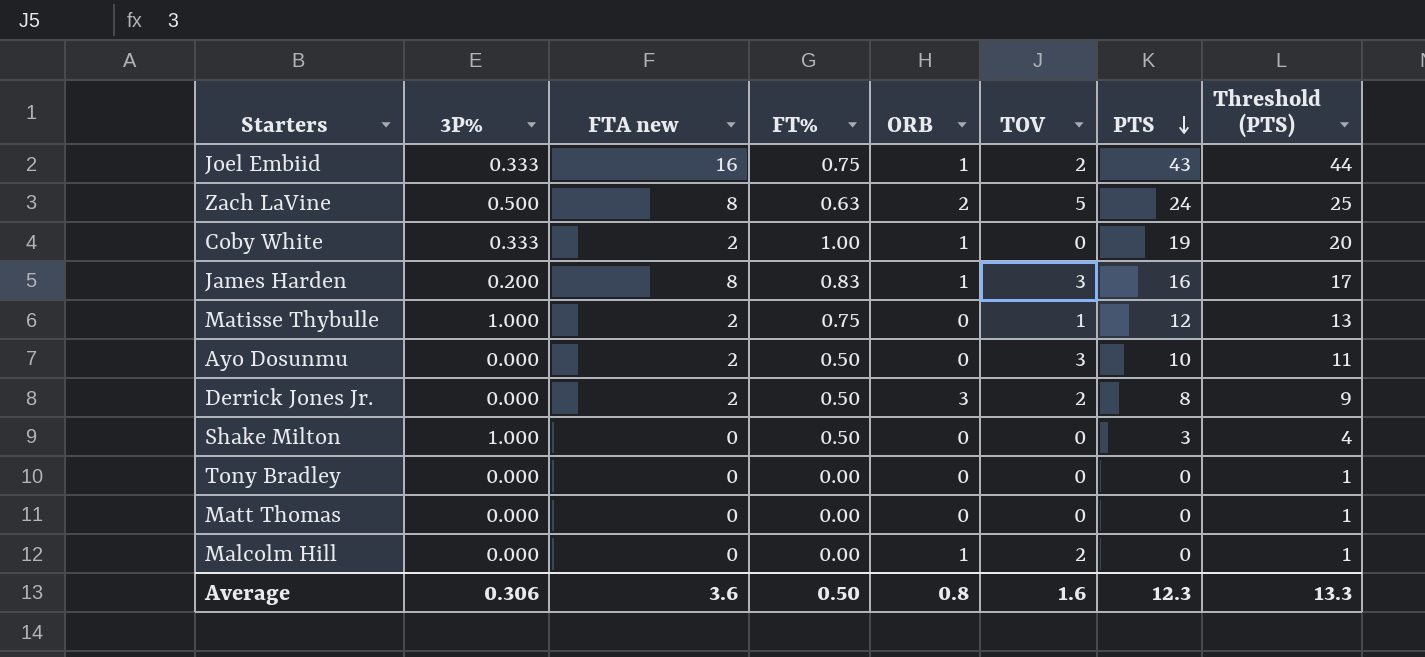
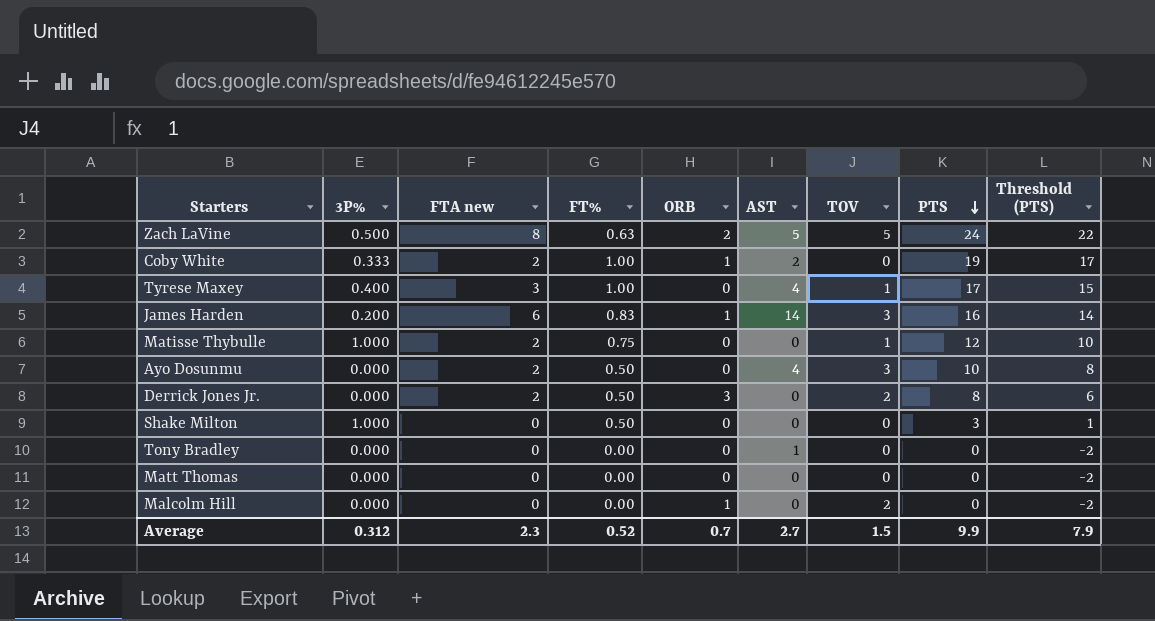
column AST | position: none -> 6
column Threshold (PTS) | formula: [PTS] + 1 -> [PTS] - 2
row Joel Embiid: 0.333 | 16 | 0.75 | 1 | 2 | 43 | 44 -> none
row Tyrese Maxey: none -> 0.400 | 3 | 1.00 | 0 | 4 | 1 | 17 | 15
James Harden | FTA new: 8 -> 6
Average | 3P%: 0.306 -> 0.312
Average | FTA new: 3.6 -> 2.3
Average | FT%: 0.50 -> 0.52
Average | ORB: 0.8 -> 0.7
Average | TOV: 1.6 -> 1.5
Average | PTS: 12.3 -> 9.9
Average | Threshold (PTS): 13.3 -> 7.9

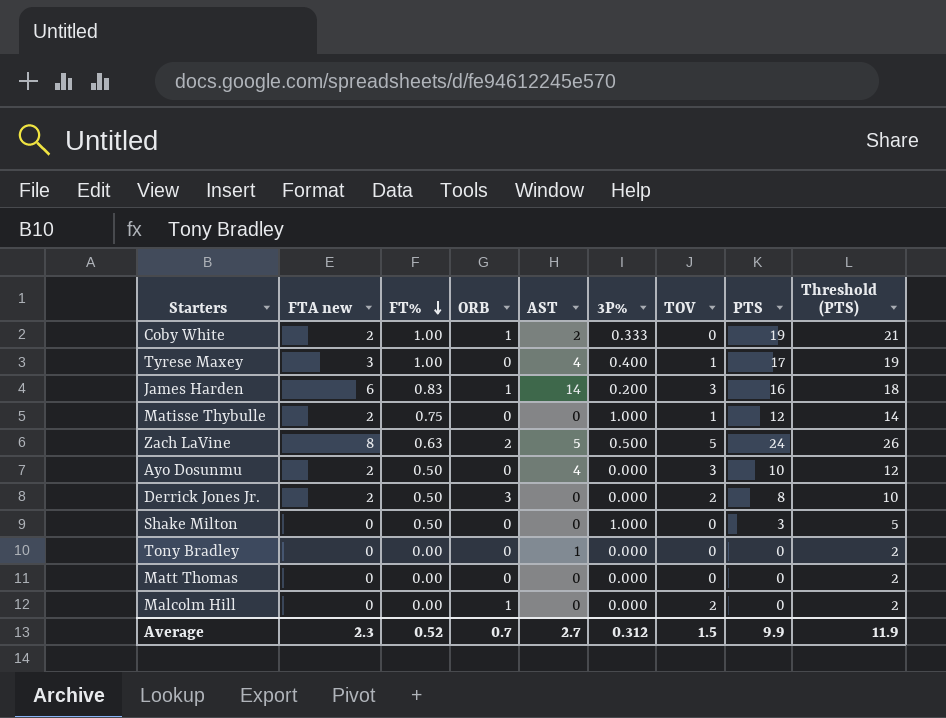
row order: PTS descending -> FT% descending
column 3P% | position: 2 -> 6
column Threshold (PTS) | formula: [PTS] - 2 -> [PTS] + 2
Average | Threshold (PTS): 7.9 -> 11.9

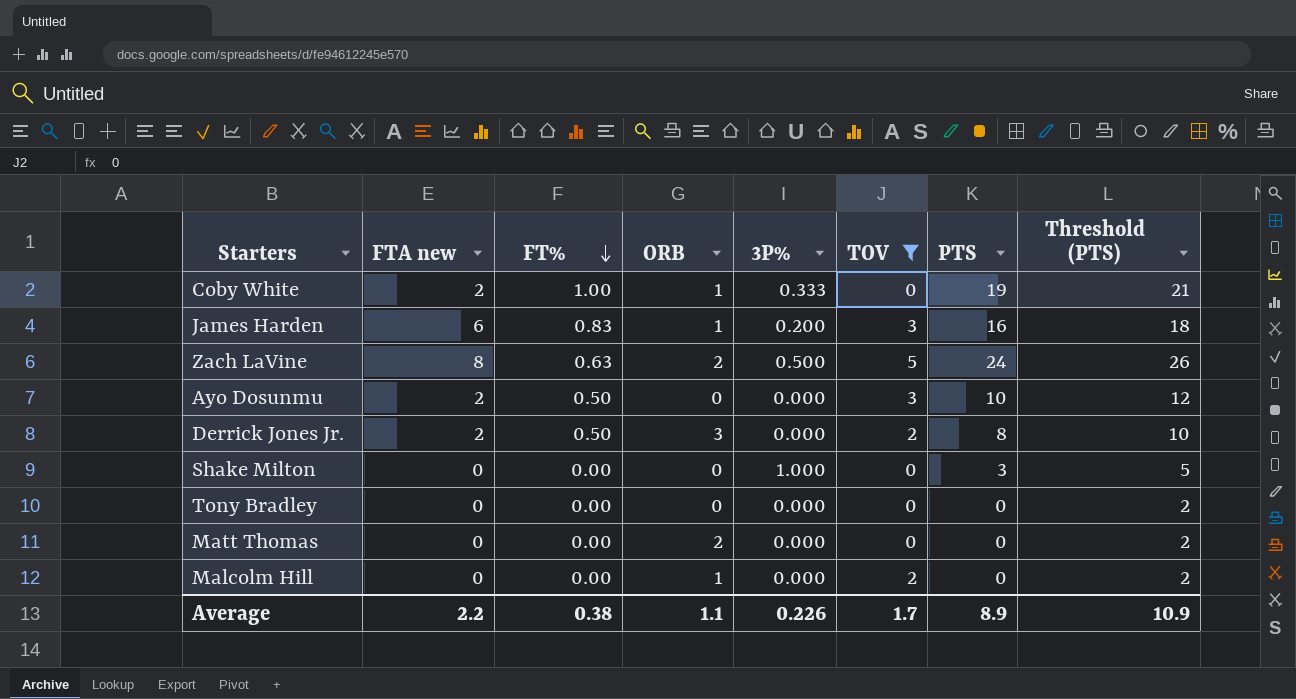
filter: none -> TOV != 1
column AST | position: 5 -> none
Shake Milton | FT%: 0.50 -> 0.00
Matt Thomas | ORB: 0 -> 2
Average | FTA new: 2.3 -> 2.2
Average | FT%: 0.52 -> 0.38
Average | ORB: 0.7 -> 1.1
Average | 3P%: 0.312 -> 0.226
Average | TOV: 1.5 -> 1.7
Average | PTS: 9.9 -> 8.9
Average | Threshold (PTS): 11.9 -> 10.9

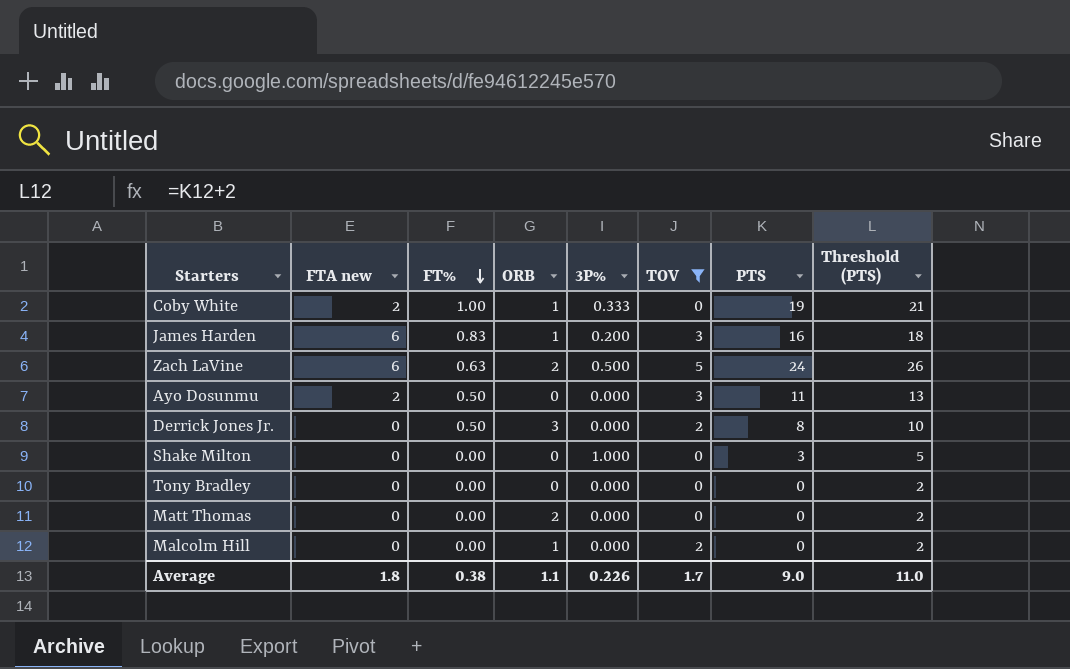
Zach LaVine | FTA new: 8 -> 6
Ayo Dosunmu | PTS: 10 -> 11
Ayo Dosunmu | Threshold (PTS): 12 -> 13
Derrick Jones Jr. | FTA new: 2 -> 0
Average | FTA new: 2.2 -> 1.8
Average | PTS: 8.9 -> 9.0
Average | Threshold (PTS): 10.9 -> 11.0

